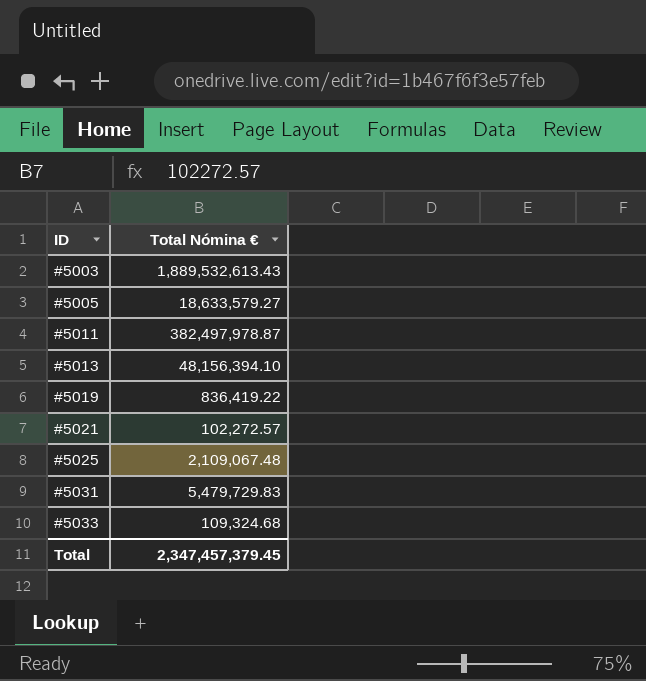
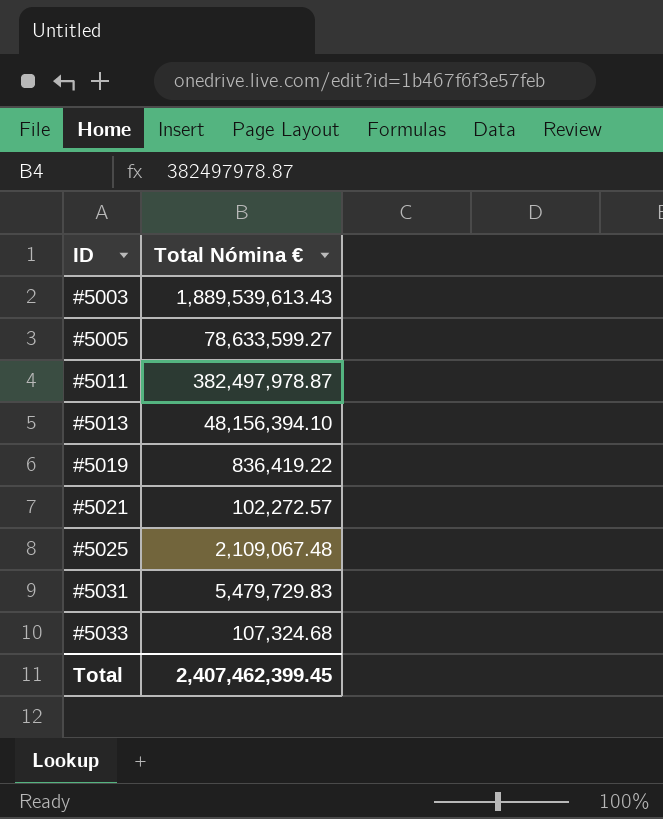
#5003 | Total Nómina €: 1,889,532,613.43 -> 1,889,539,613.43
#5005 | Total Nómina €: 18,633,579.27 -> 78,633,599.27
#5033 | Total Nómina €: 109,324.68 -> 107,324.68
Total | Total Nómina €: 2,347,457,379.45 -> 2,407,462,399.45

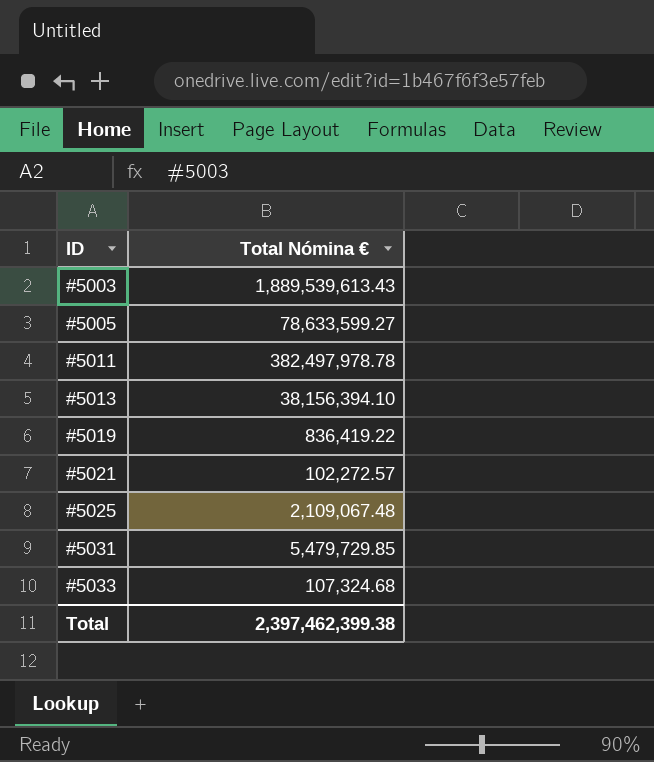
#5011 | Total Nómina €: 382,497,978.87 -> 382,497,978.78
#5013 | Total Nómina €: 48,156,394.10 -> 38,156,394.10
#5031 | Total Nómina €: 5,479,729.83 -> 5,479,729.85
Total | Total Nómina €: 2,407,462,399.45 -> 2,397,462,399.38

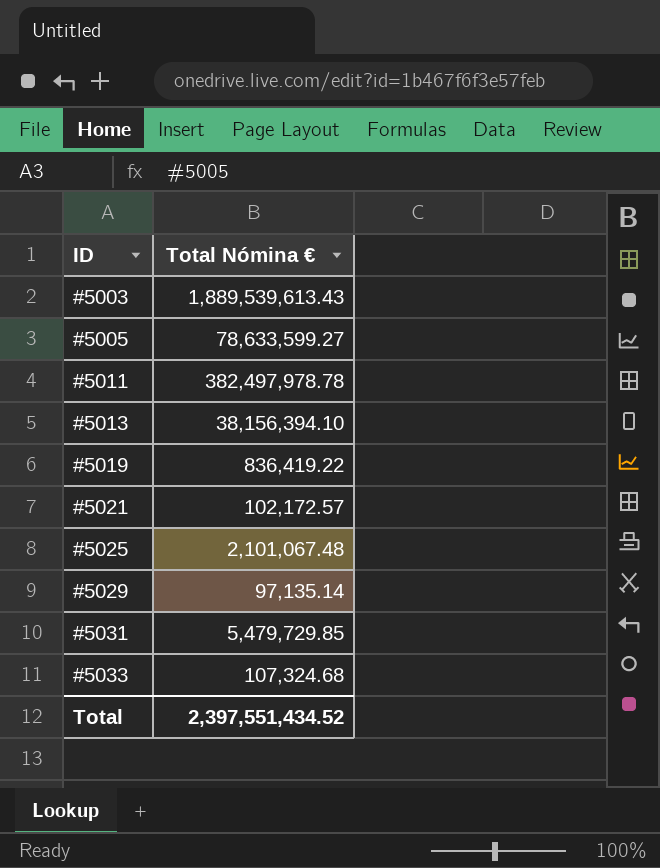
#5021 | Total Nómina €: 102,272.57 -> 102,172.57
#5025 | Total Nómina €: 2,109,067.48 -> 2,101,067.48
row #5029: none -> 97,135.14
Total | Total Nómina €: 2,397,462,399.38 -> 2,397,551,434.52

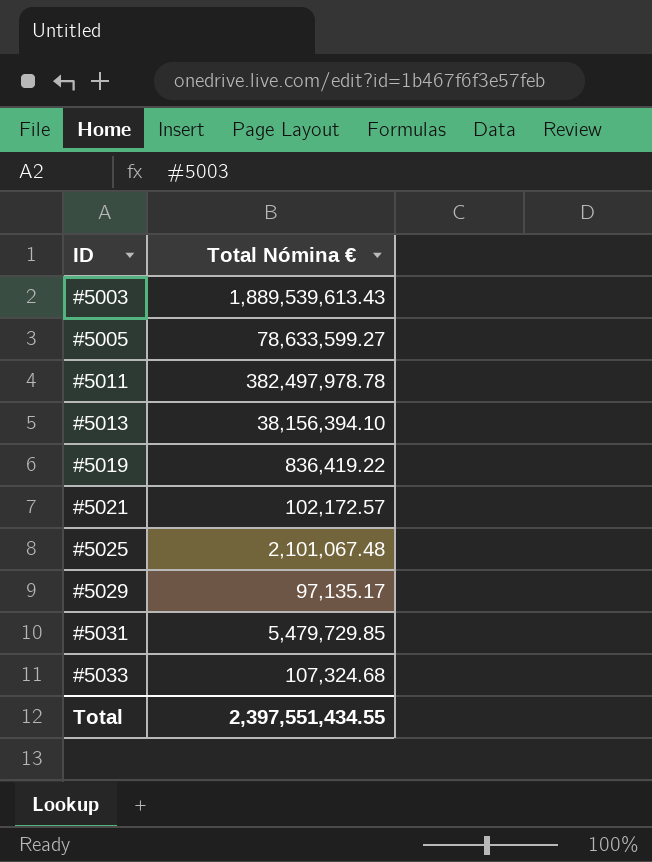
#5029 | Total Nómina €: 97,135.14 -> 97,135.17
Total | Total Nómina €: 2,397,551,434.52 -> 2,397,551,434.55

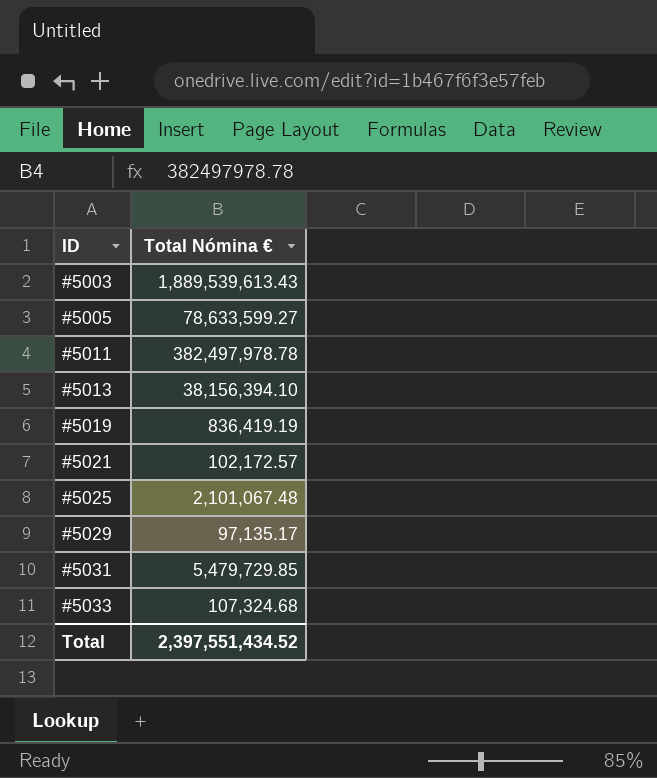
#5019 | Total Nómina €: 836,419.22 -> 836,419.19
Total | Total Nómina €: 2,397,551,434.55 -> 2,397,551,434.52

